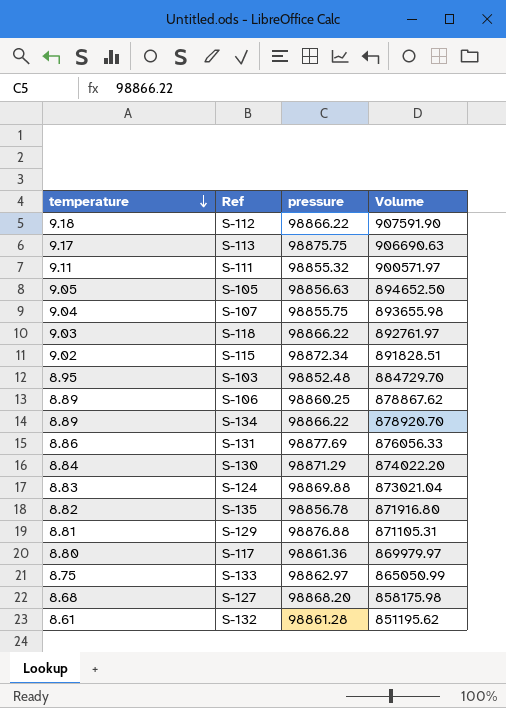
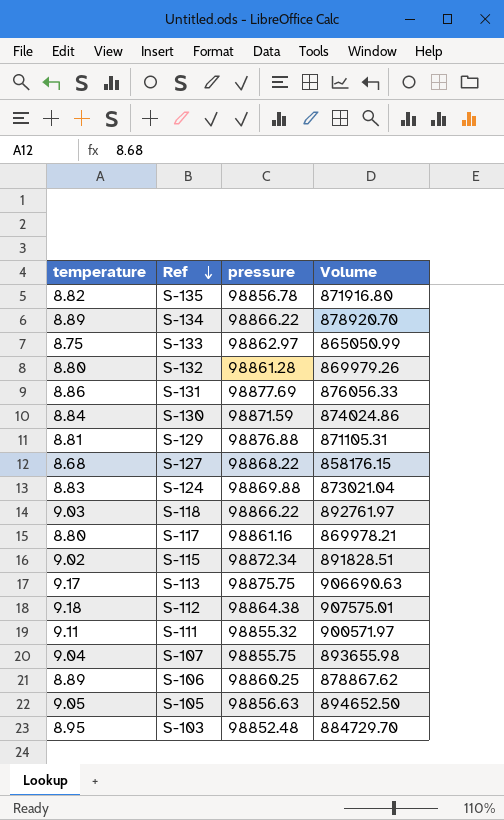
row order: temperature descending -> Ref descending
S-132 | temperature: 8.61 -> 8.80
S-132 | Volume: 851195.62 -> 869979.26
S-130 | pressure: 98871.29 -> 98871.59
S-130 | Volume: 874022.20 -> 874024.86
S-127 | pressure: 98868.20 -> 98868.22
S-127 | Volume: 858175.98 -> 858176.15
S-117 | pressure: 98861.36 -> 98861.16
S-117 | Volume: 869979.97 -> 869978.21
S-112 | pressure: 98866.22 -> 98864.38
S-112 | Volume: 907591.90 -> 907575.01

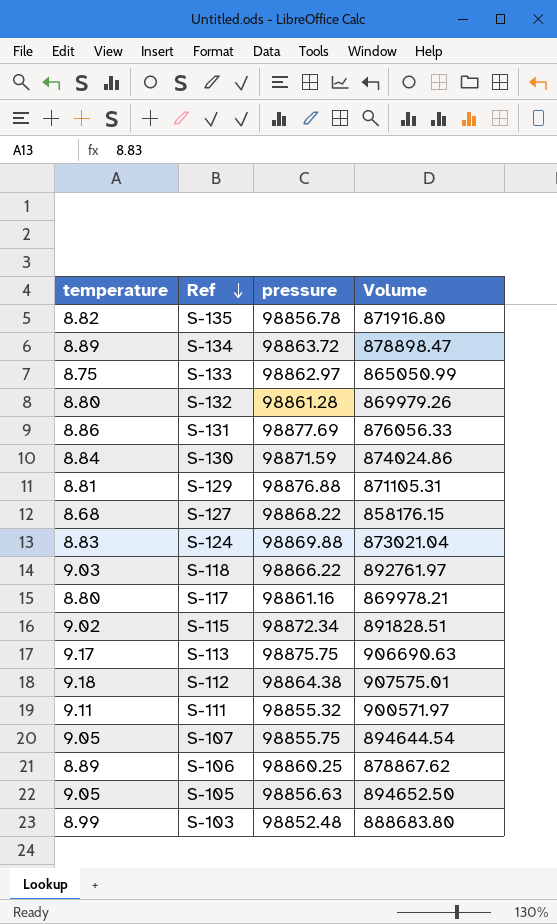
S-134 | pressure: 98866.22 -> 98863.72
S-134 | Volume: 878920.70 -> 878898.47
S-107 | temperature: 9.04 -> 9.05
S-107 | Volume: 893655.98 -> 894644.54
S-103 | temperature: 8.95 -> 8.99
S-103 | Volume: 884729.70 -> 888683.80

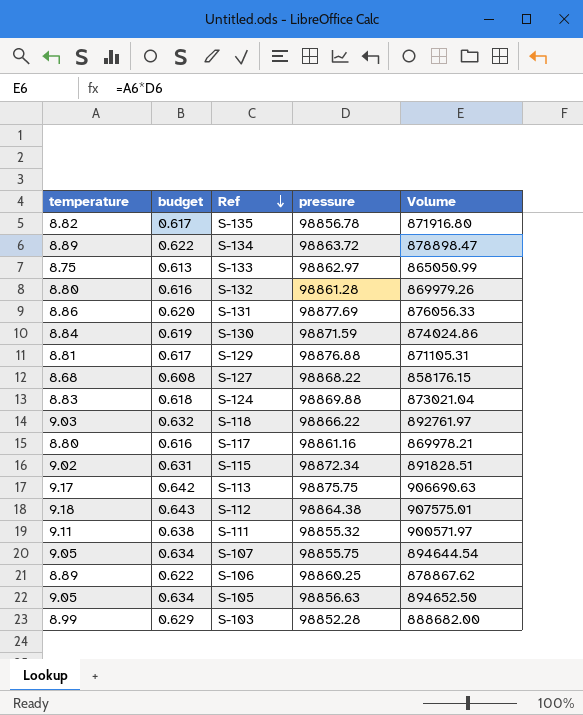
column budget | formula: none -> [temperature] * 0.07
S-103 | pressure: 98852.48 -> 98852.28
S-103 | Volume: 888683.80 -> 888682.00

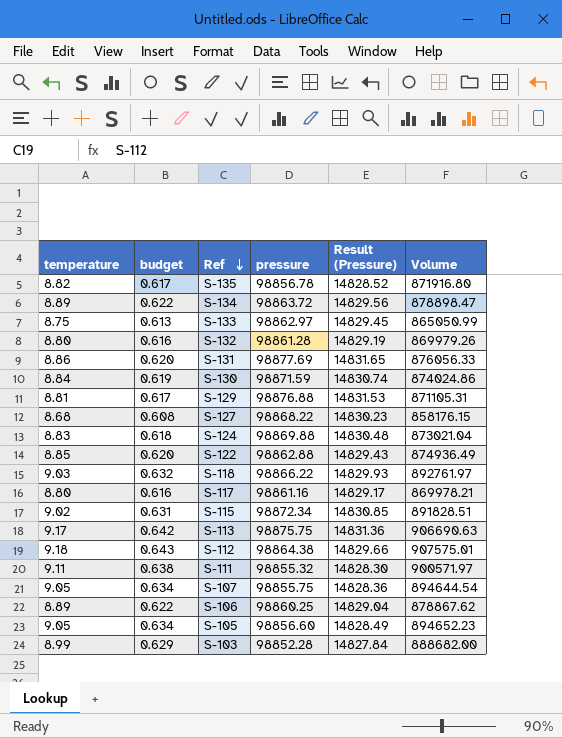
column Result (Pressure) | formula: none -> [pressure] * 0.15
row S-122: none -> 8.85 | 0.620 | 98862.88 | 14829.43 | 874936.49
S-105 | pressure: 98856.63 -> 98856.60
S-105 | Volume: 894652.50 -> 894652.23

